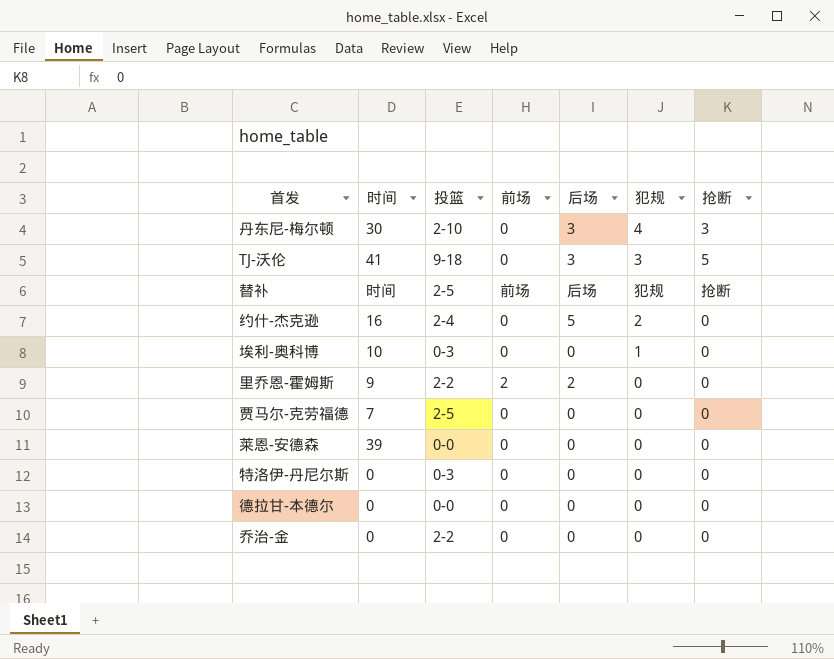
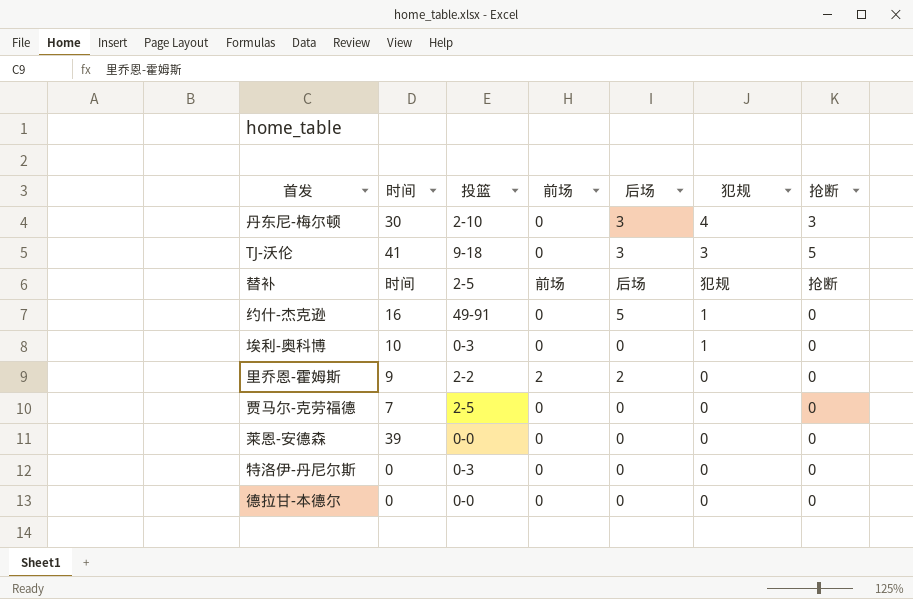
row 乔治-金: 0 | 2-2 | 0 | 0 | 0 | 0 -> none
约什-杰克逊 | 投篮: 2-4 -> 49-91
约什-杰克逊 | 犯规: 2 -> 1

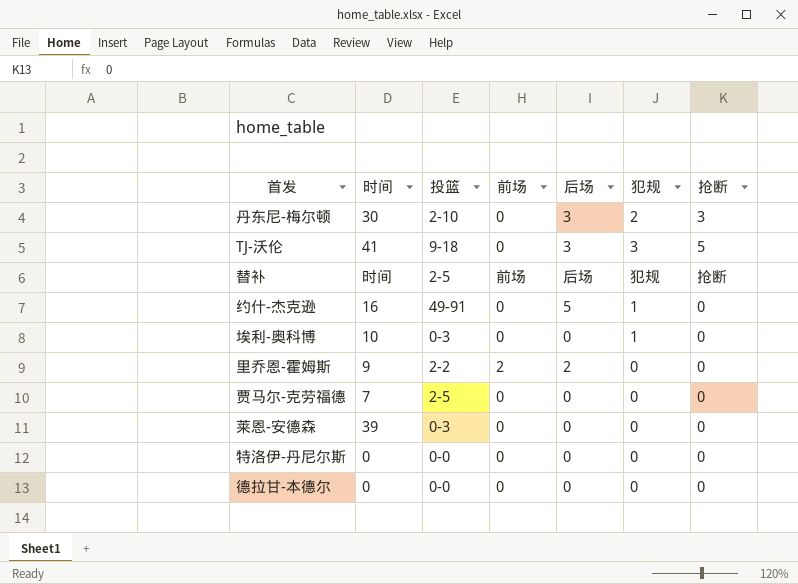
丹东尼-梅尔顿 | 犯规: 4 -> 2
莱恩-安德森 | 投篮: 0-0 -> 0-3
特洛伊-丹尼尔斯 | 投篮: 0-3 -> 0-0

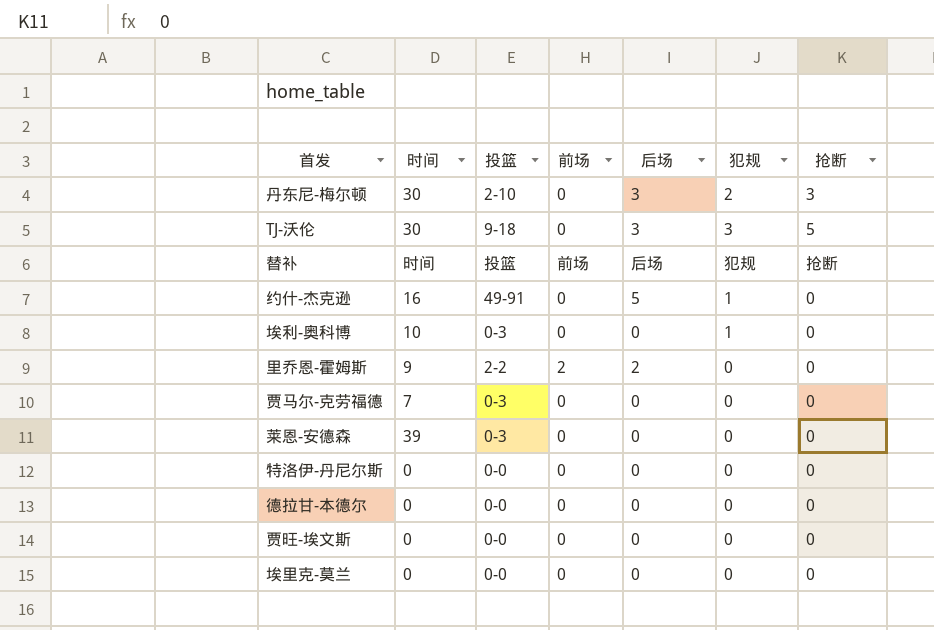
TJ-沃伦 | 时间: 41 -> 30
替补 | 投篮: 2-5 -> 投篮
贾马尔-克劳福德 | 投篮: 2-5 -> 0-3
row 贾旺-埃文斯: none -> 0 | 0-0 | 0 | 0 | 0 | 0
row 埃里克-莫兰: none -> 0 | 0-0 | 0 | 0 | 0 | 0

